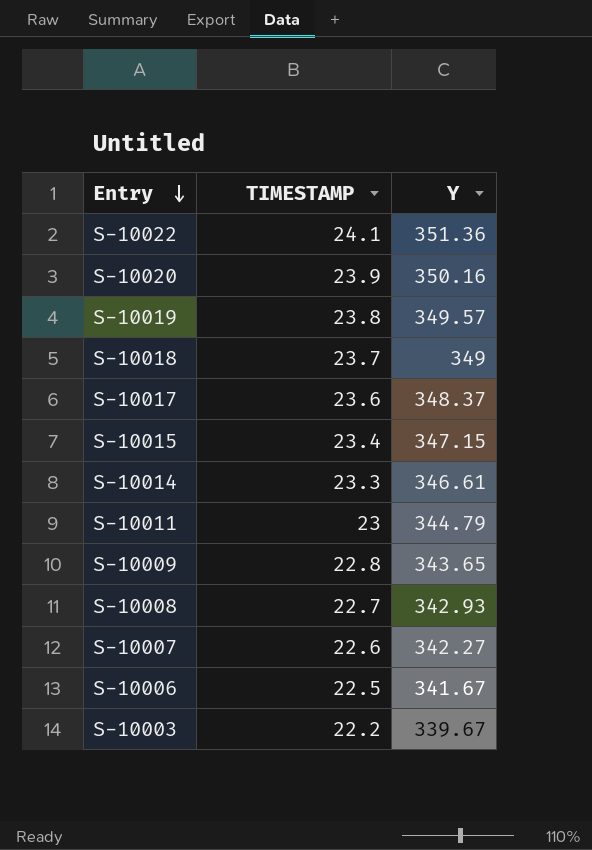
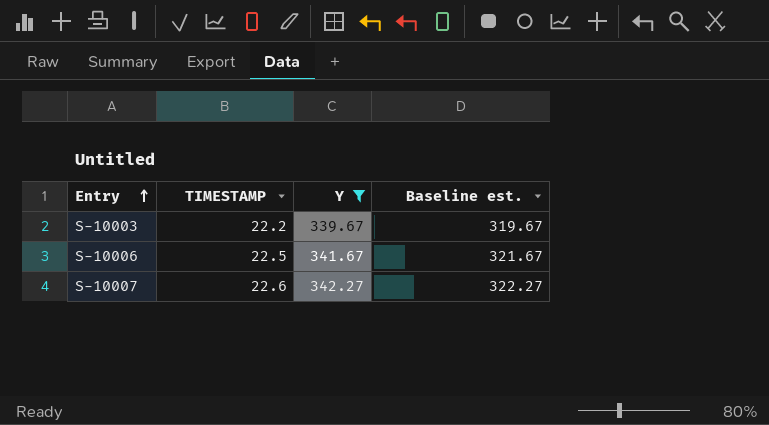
filter: none -> Y <= 342.27
row order: Entry descending -> Entry ascending
column Baseline est. | formula: none -> [Y] - 20

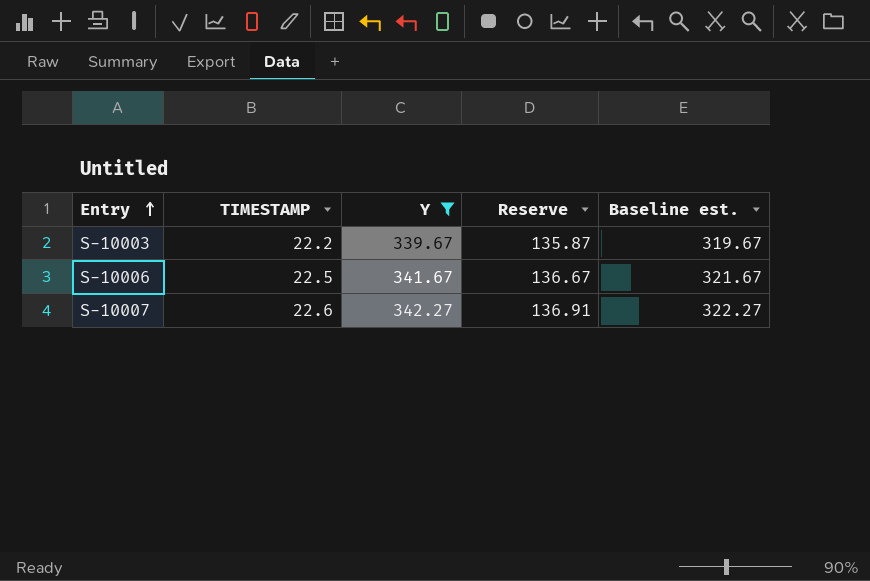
column Reserve | formula: none -> [Y] * 0.4

